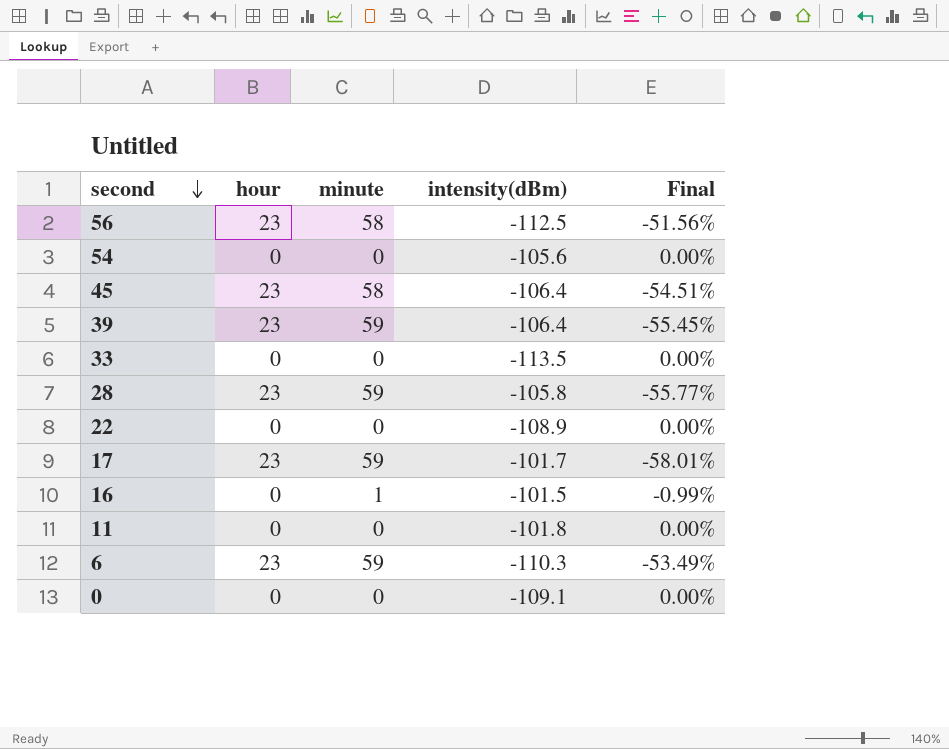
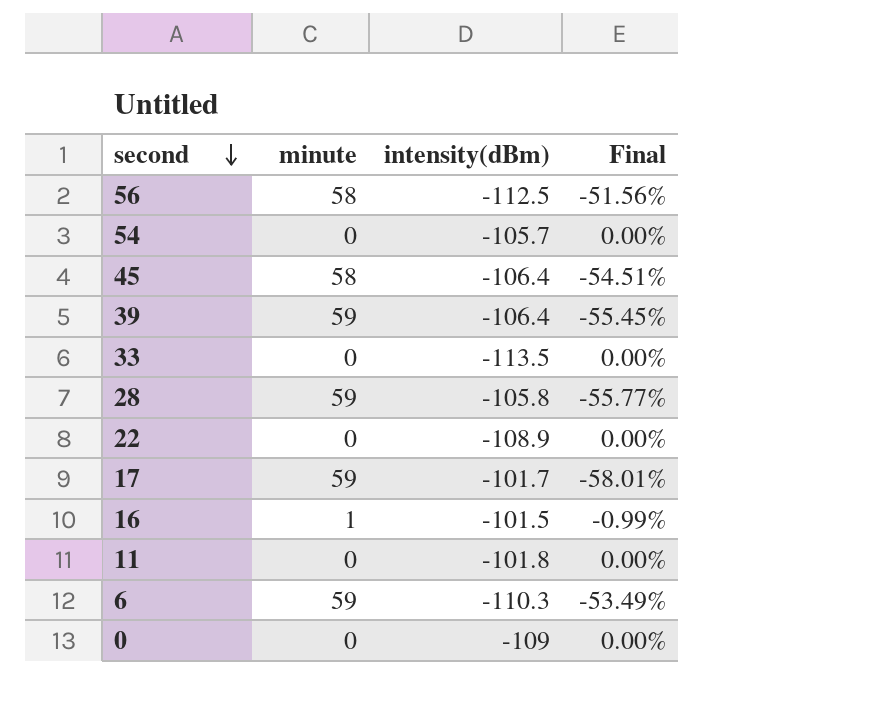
column hour | position: 2 -> none
54 | intensity(dBm): -105.6 -> -105.7
0 | intensity(dBm): -109.1 -> -109

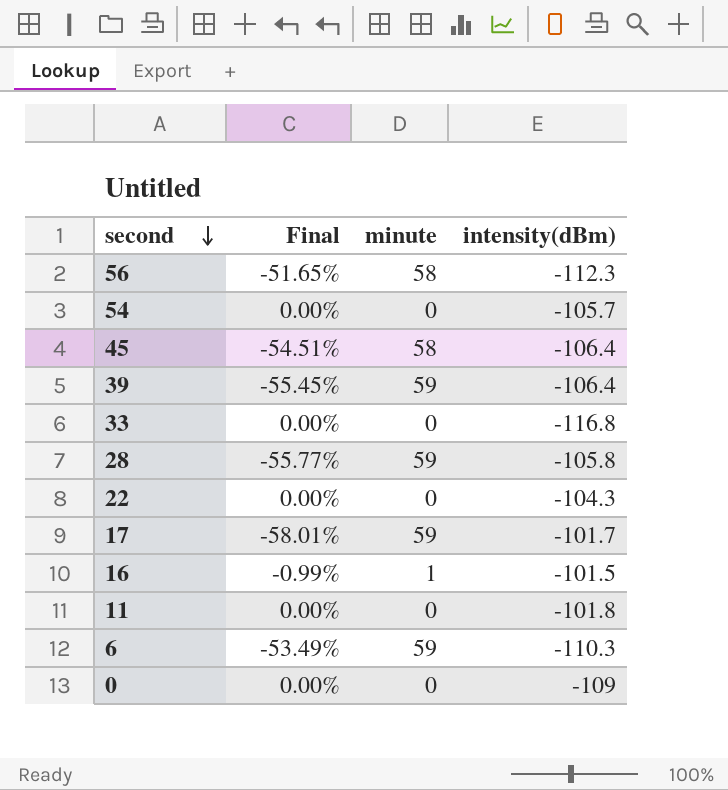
column Final | position: 4 -> 2
56 | Final: -51.56% -> -51.65%
56 | intensity(dBm): -112.5 -> -112.3
33 | intensity(dBm): -113.5 -> -116.8
22 | intensity(dBm): -108.9 -> -104.3

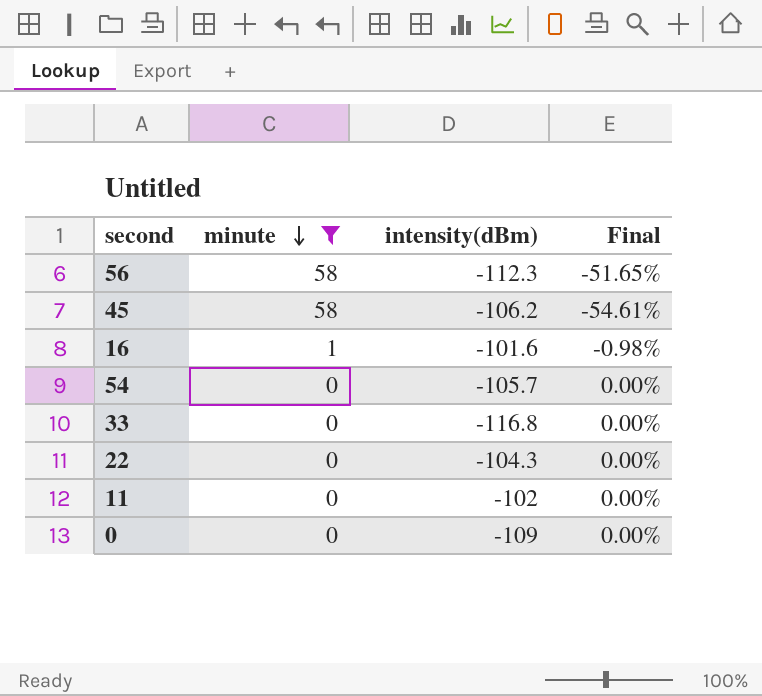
filter: none -> minute != 59
row order: second descending -> minute descending
column Final | position: 2 -> 4
45 | intensity(dBm): -106.4 -> -106.2
45 | Final: -54.51% -> -54.61%
16 | intensity(dBm): -101.5 -> -101.6
16 | Final: -0.99% -> -0.98%
11 | intensity(dBm): -101.8 -> -102

